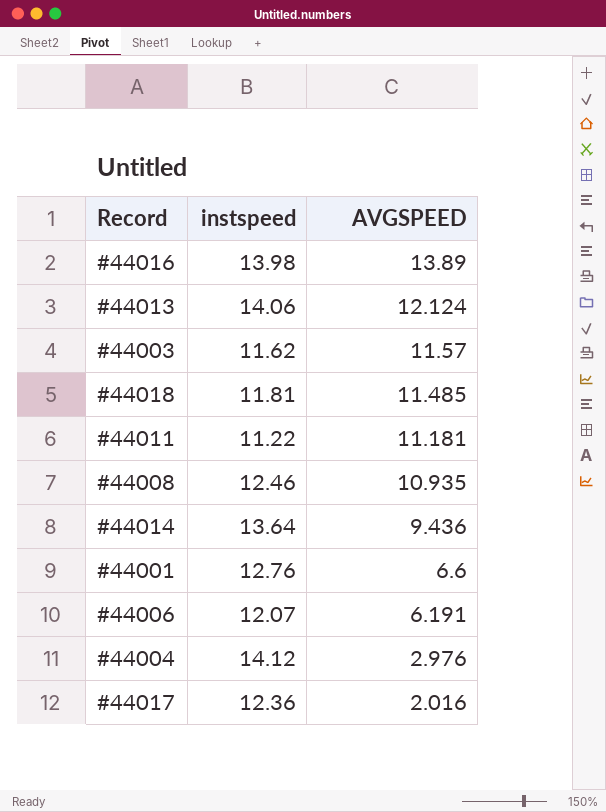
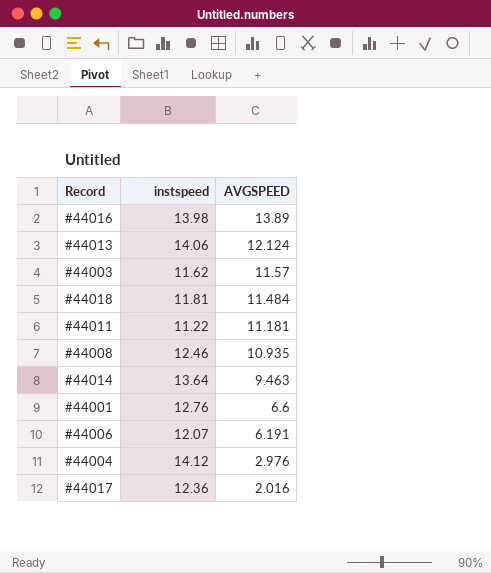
#44018 | AVGSPEED: 11.485 -> 11.484
#44014 | AVGSPEED: 9.436 -> 9.463

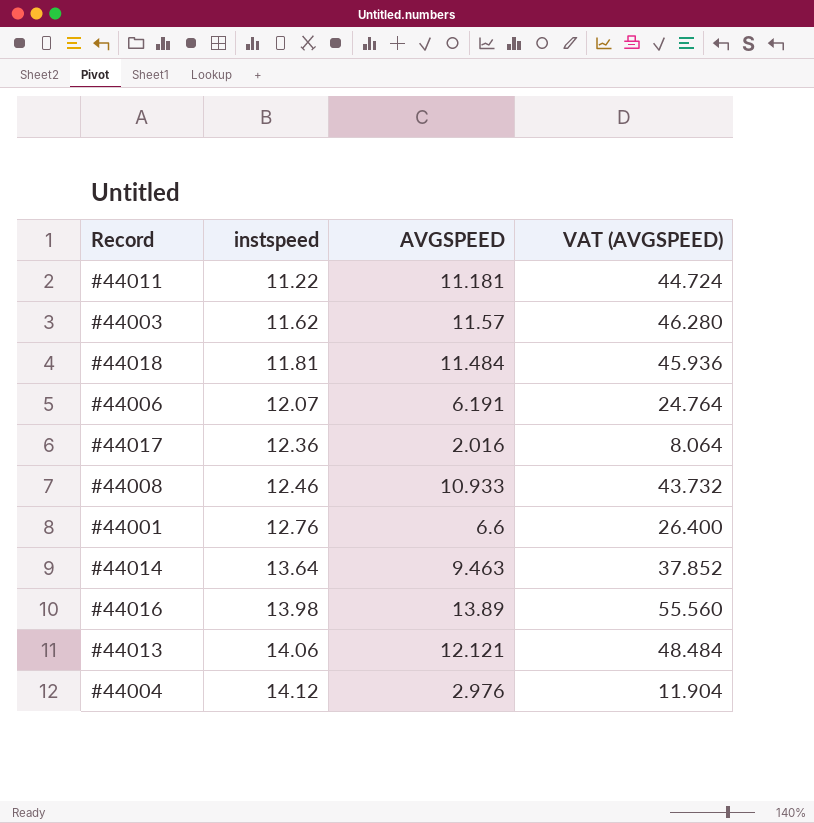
row order: AVGSPEED descending -> instspeed ascending
column VAT (AVGSPEED) | formula: none -> [AVGSPEED] * 4
#44008 | AVGSPEED: 10.935 -> 10.933
#44013 | AVGSPEED: 12.124 -> 12.121

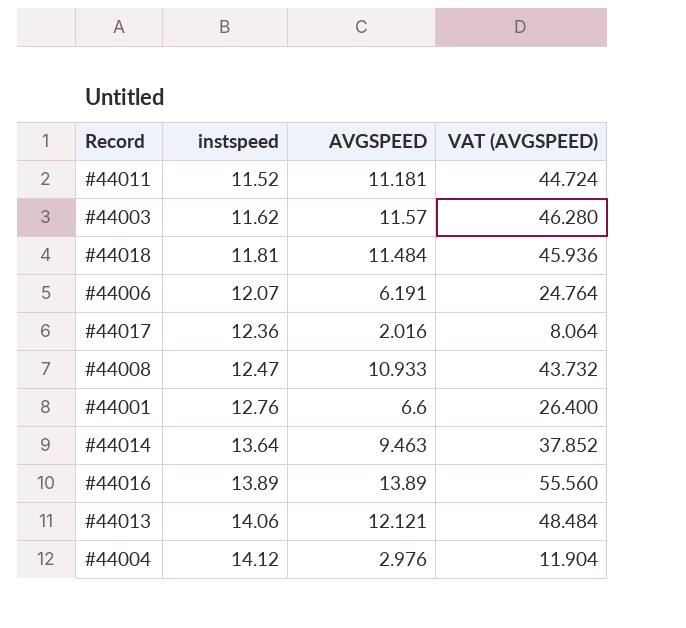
#44011 | instspeed: 11.22 -> 11.52
#44008 | instspeed: 12.46 -> 12.47
#44016 | instspeed: 13.98 -> 13.89

